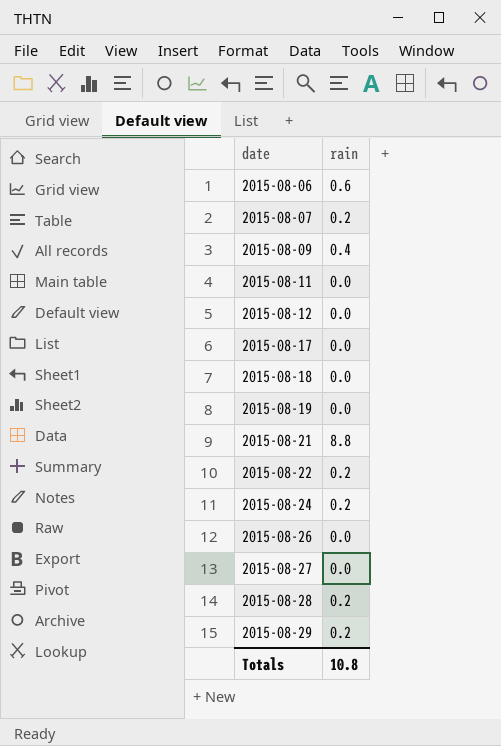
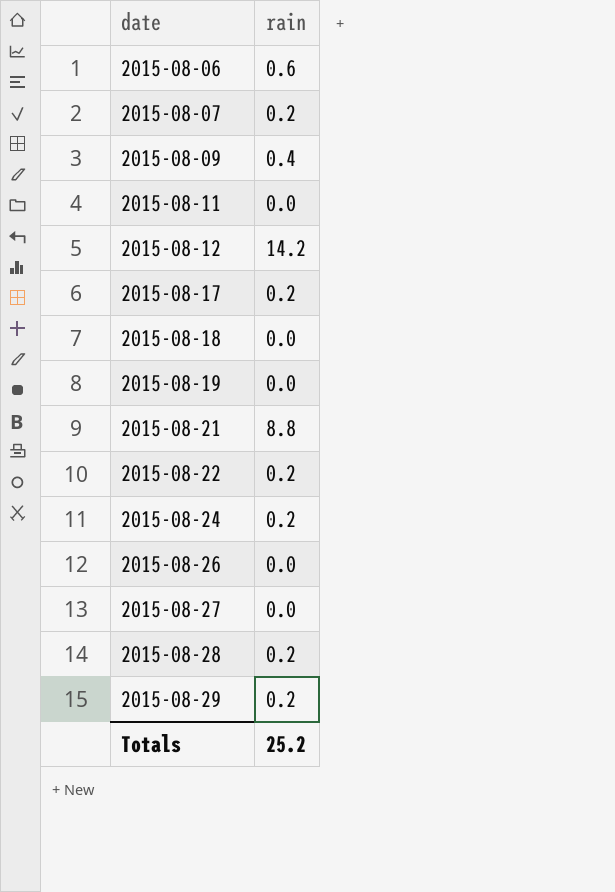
2015-08-12 | rain: 0.0 -> 14.2
2015-08-17 | rain: 0.0 -> 0.2
Totals | rain: 10.8 -> 25.2

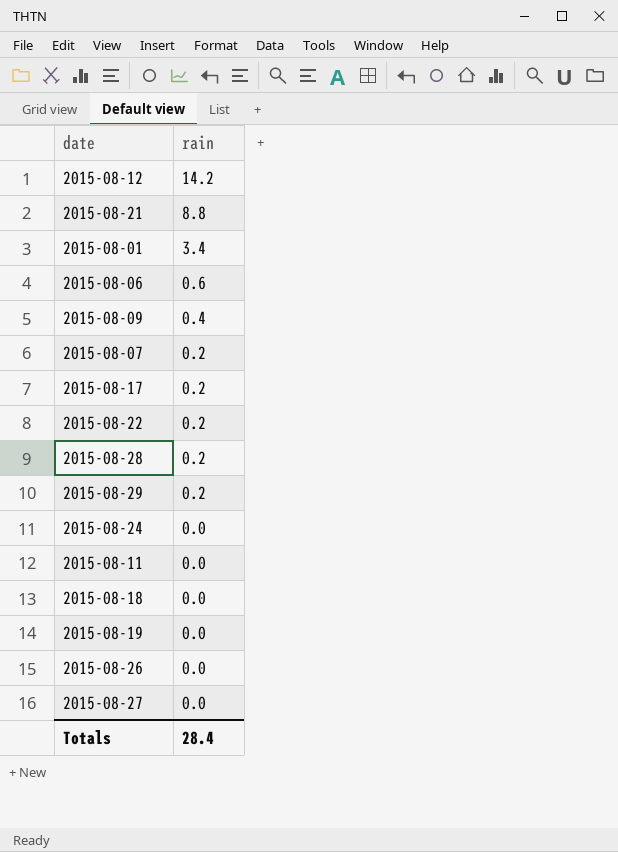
row order: date ascending -> rain descending
row 2015-08-01: none -> 3.4
2015-08-24 | rain: 0.2 -> 0.0
Totals | rain: 25.2 -> 28.4

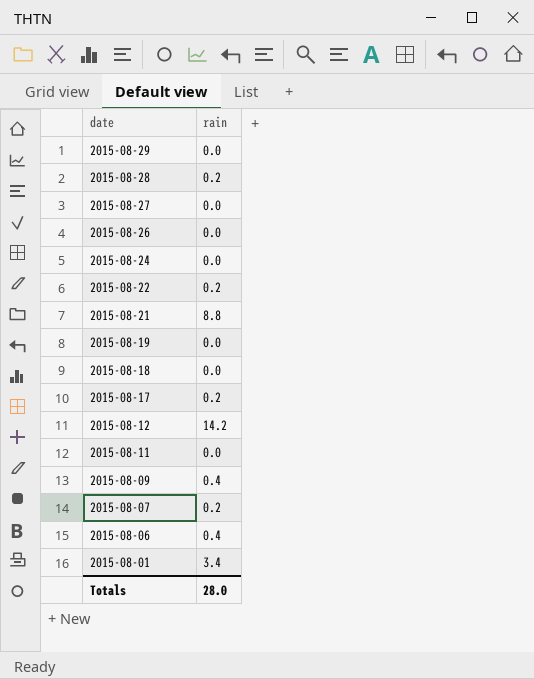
row order: rain descending -> date descending
2015-08-29 | rain: 0.2 -> 0.0
2015-08-06 | rain: 0.6 -> 0.4
Totals | rain: 28.4 -> 28.0

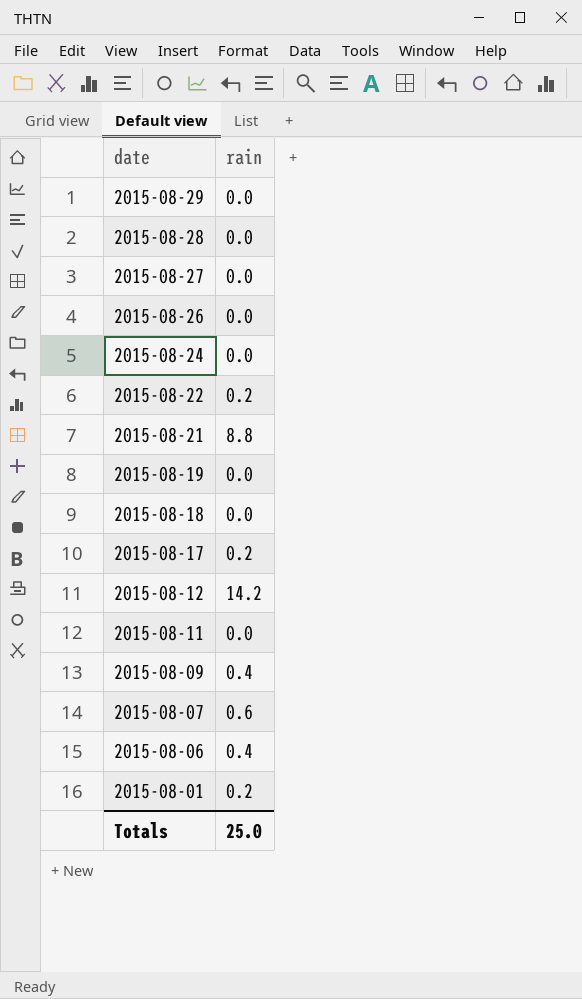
2015-08-28 | rain: 0.2 -> 0.0
2015-08-07 | rain: 0.2 -> 0.6
2015-08-01 | rain: 3.4 -> 0.2
Totals | rain: 28.0 -> 25.0

